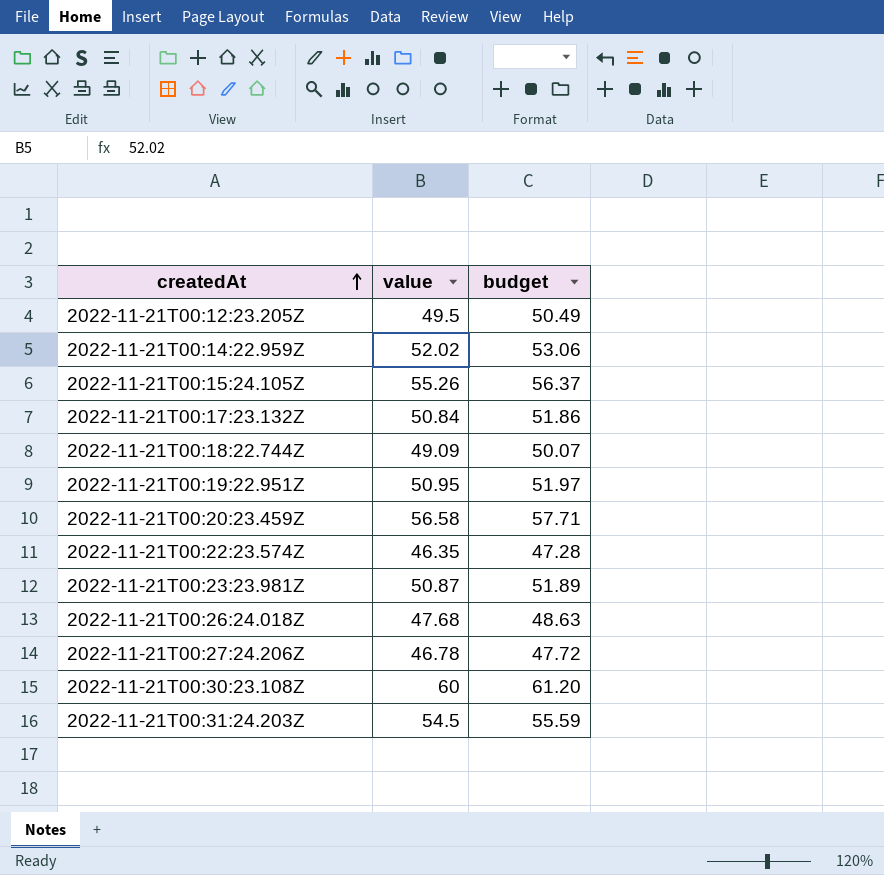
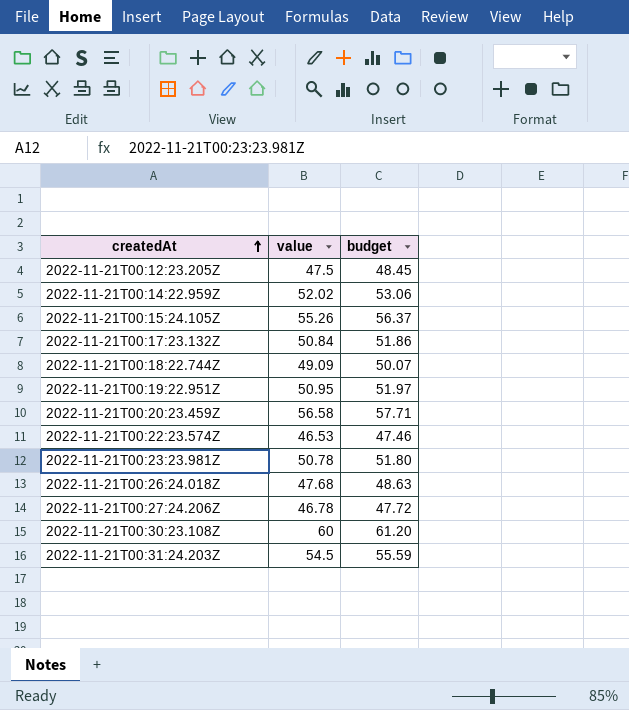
2022-11-21T00:12:23.205Z | value: 49.5 -> 47.5
2022-11-21T00:12:23.205Z | budget: 50.49 -> 48.45
2022-11-21T00:22:23.574Z | value: 46.35 -> 46.53
2022-11-21T00:22:23.574Z | budget: 47.28 -> 47.46
2022-11-21T00:23:23.981Z | value: 50.87 -> 50.78
2022-11-21T00:23:23.981Z | budget: 51.89 -> 51.80

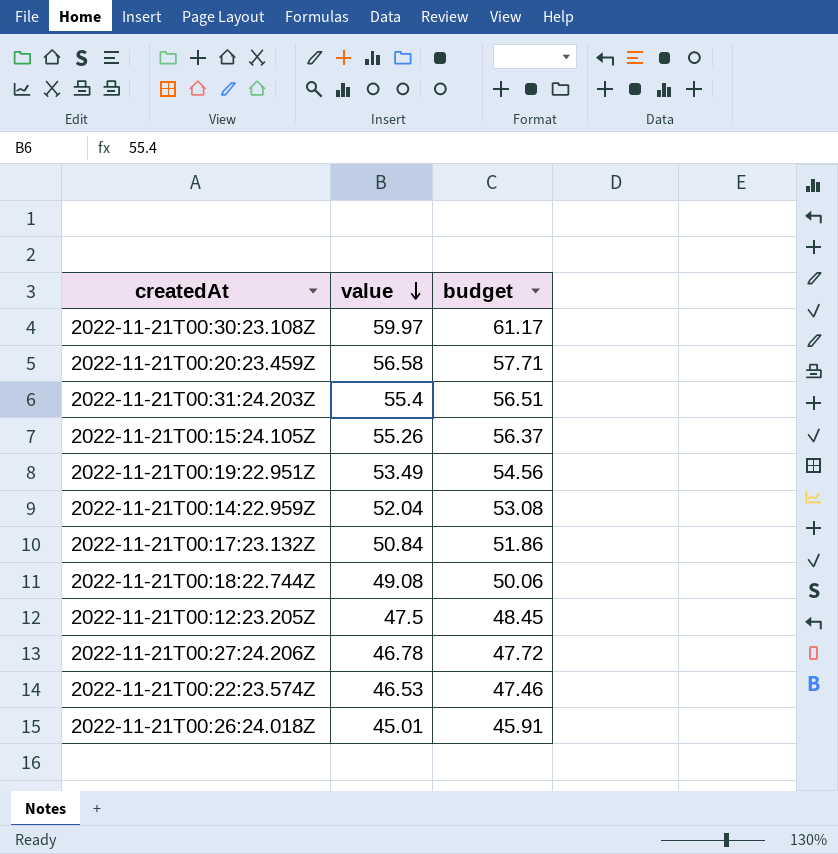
row order: createdAt ascending -> value descending
row 2022-11-21T00:23:23.981Z: 50.78 | 51.80 -> none
2022-11-21T00:30:23.108Z | value: 60 -> 59.97
2022-11-21T00:30:23.108Z | budget: 61.20 -> 61.17
2022-11-21T00:31:24.203Z | value: 54.5 -> 55.4
2022-11-21T00:31:24.203Z | budget: 55.59 -> 56.51
2022-11-21T00:19:22.951Z | value: 50.95 -> 53.49
2022-11-21T00:19:22.951Z | budget: 51.97 -> 54.56
2022-11-21T00:14:22.959Z | value: 52.02 -> 52.04
2022-11-21T00:14:22.959Z | budget: 53.06 -> 53.08
2022-11-21T00:18:22.744Z | value: 49.09 -> 49.08
2022-11-21T00:18:22.744Z | budget: 50.07 -> 50.06
2022-11-21T00:26:24.018Z | value: 47.68 -> 45.01
2022-11-21T00:26:24.018Z | budget: 48.63 -> 45.91

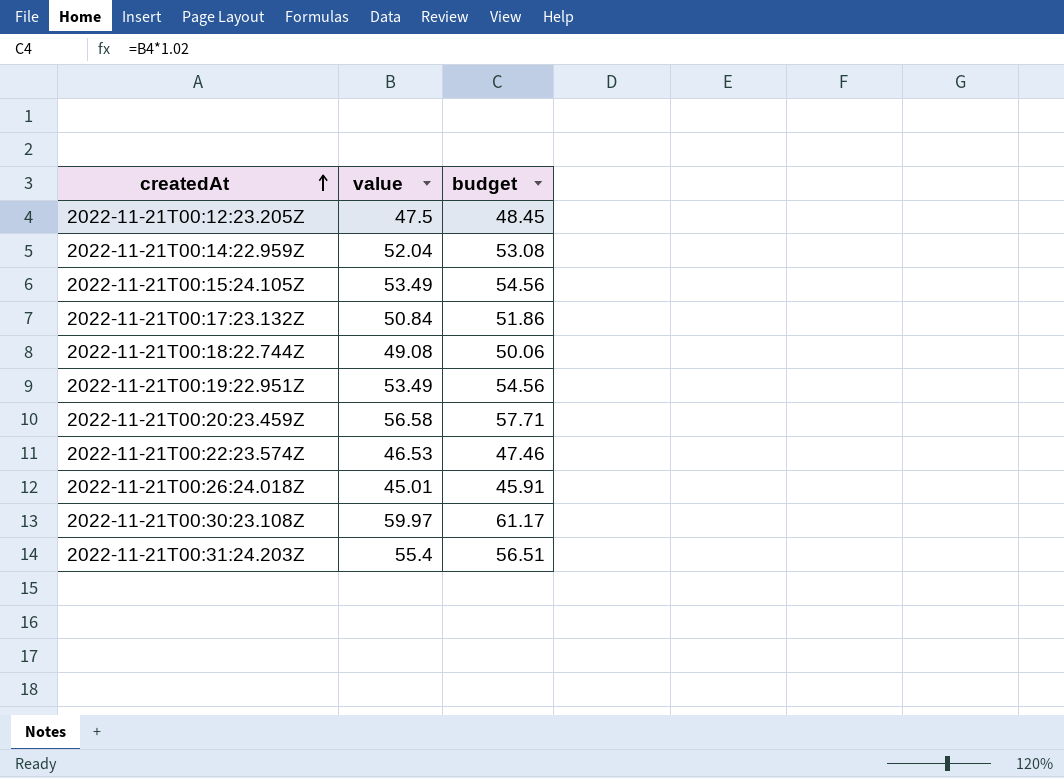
row order: value descending -> createdAt ascending
row 2022-11-21T00:27:24.206Z: 46.78 | 47.72 -> none
2022-11-21T00:15:24.105Z | value: 55.26 -> 53.49
2022-11-21T00:15:24.105Z | budget: 56.37 -> 54.56

